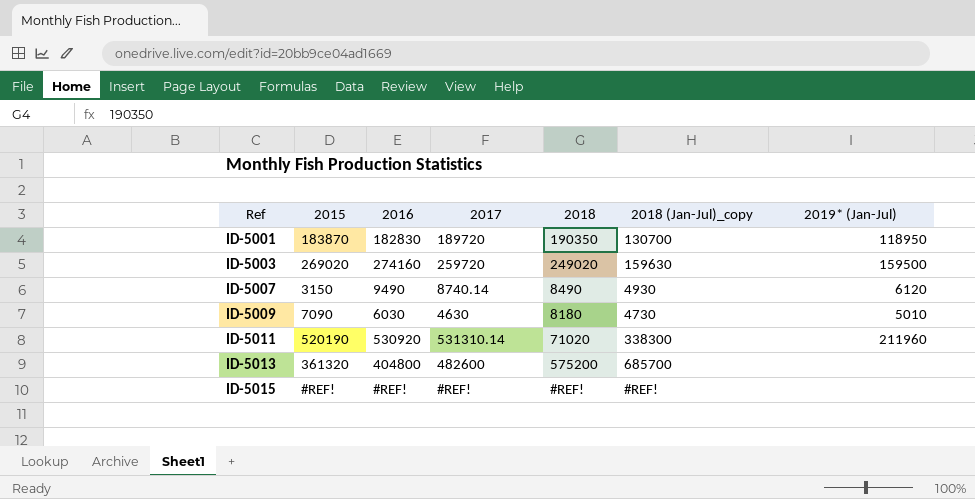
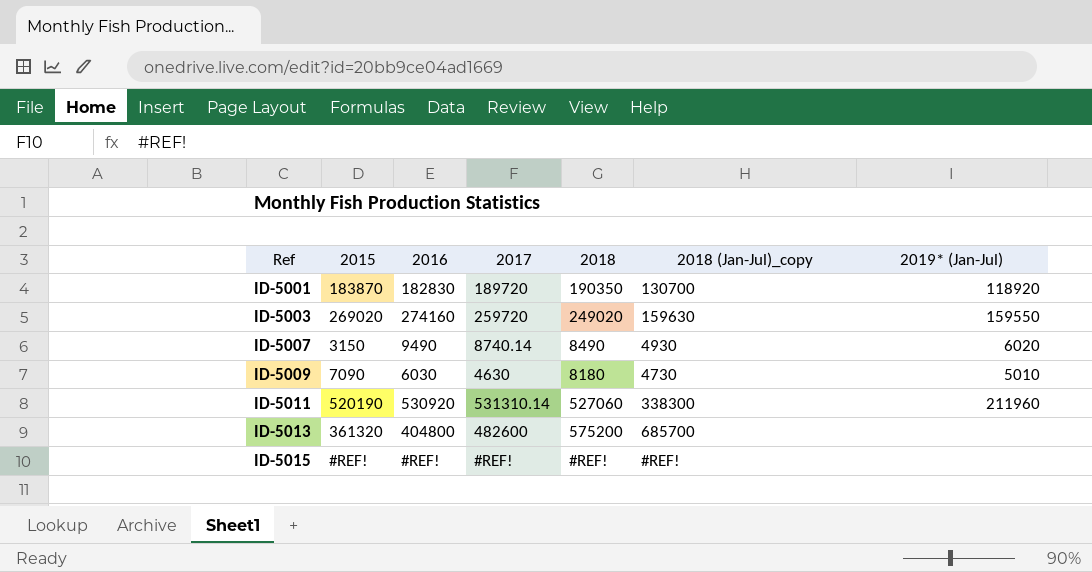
ID-5001 | 2019* (Jan-Jul): 118950 -> 118920
ID-5003 | 2019* (Jan-Jul): 159500 -> 159550
ID-5007 | 2019* (Jan-Jul): 6120 -> 6020
ID-5011 | 2018: 71020 -> 527060

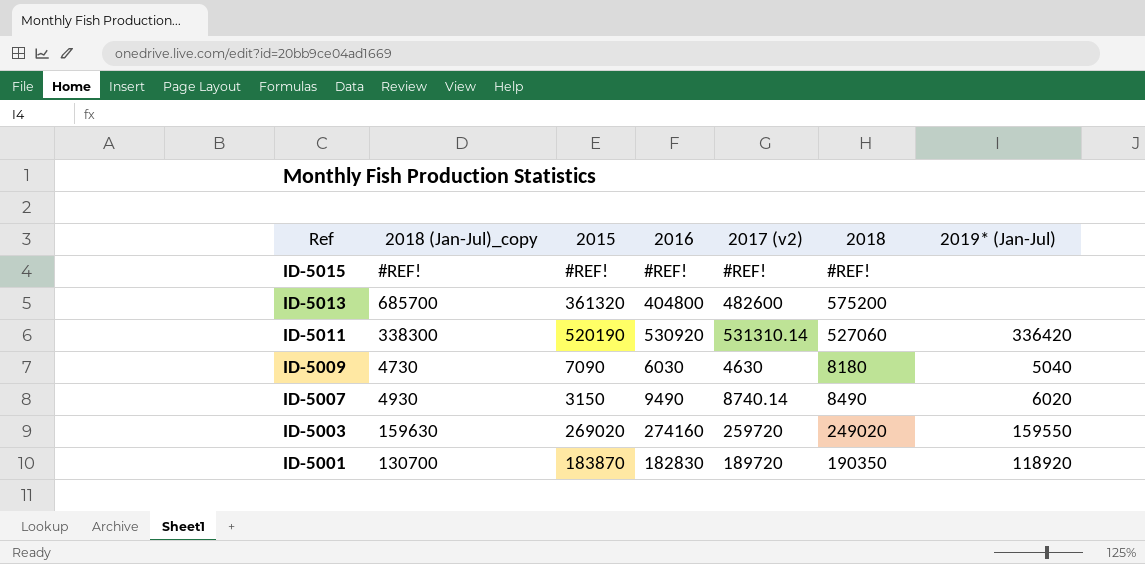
row order: Ref ascending -> Ref descending
column 2018 (Jan-Jul)_copy | position: 6 -> 2
column name: 2017 -> 2017 (v2)
ID-5011 | 2019* (Jan-Jul): 211960 -> 336420
ID-5009 | 2019* (Jan-Jul): 5010 -> 5040

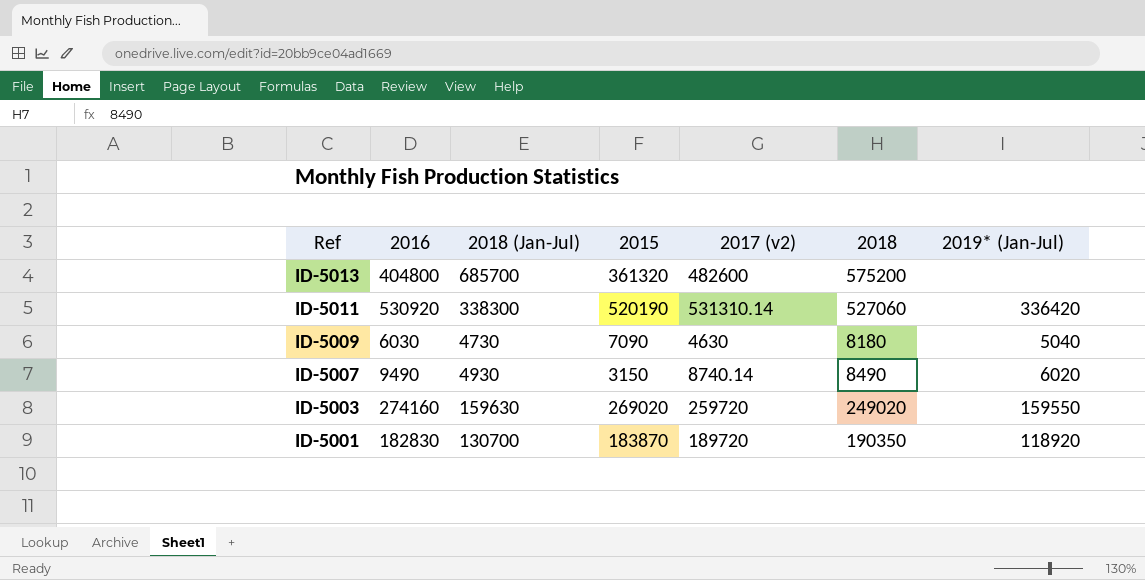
column 2016 | position: 4 -> 2
column name: 2018 (Jan-Jul)_copy -> 2018 (Jan-Jul)
row ID-5015: #REF! | #REF! | #REF! | #REF! | #REF! | none -> none

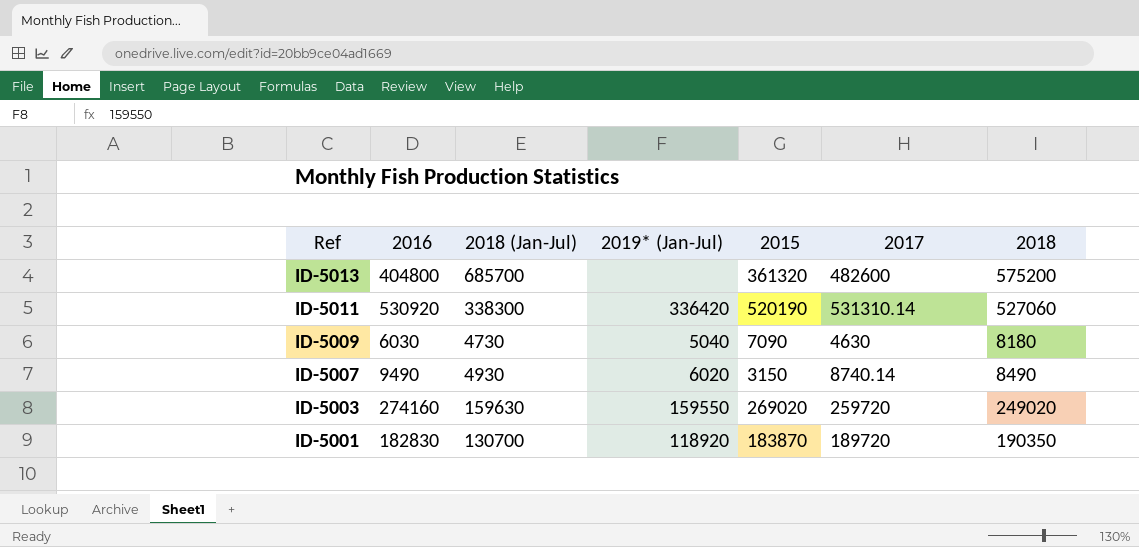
column 2019* (Jan-Jul) | position: 7 -> 4
column name: 2017 (v2) -> 2017

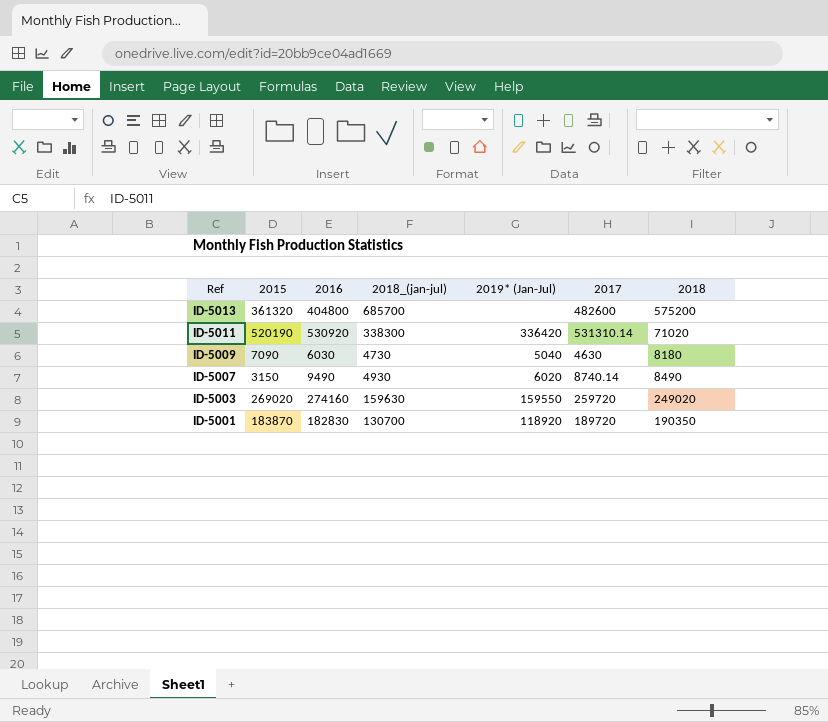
column 2015 | position: 5 -> 2
column name: 2018 (Jan-Jul) -> 2018_(jan-jul)
ID-5011 | 2018: 527060 -> 71020

